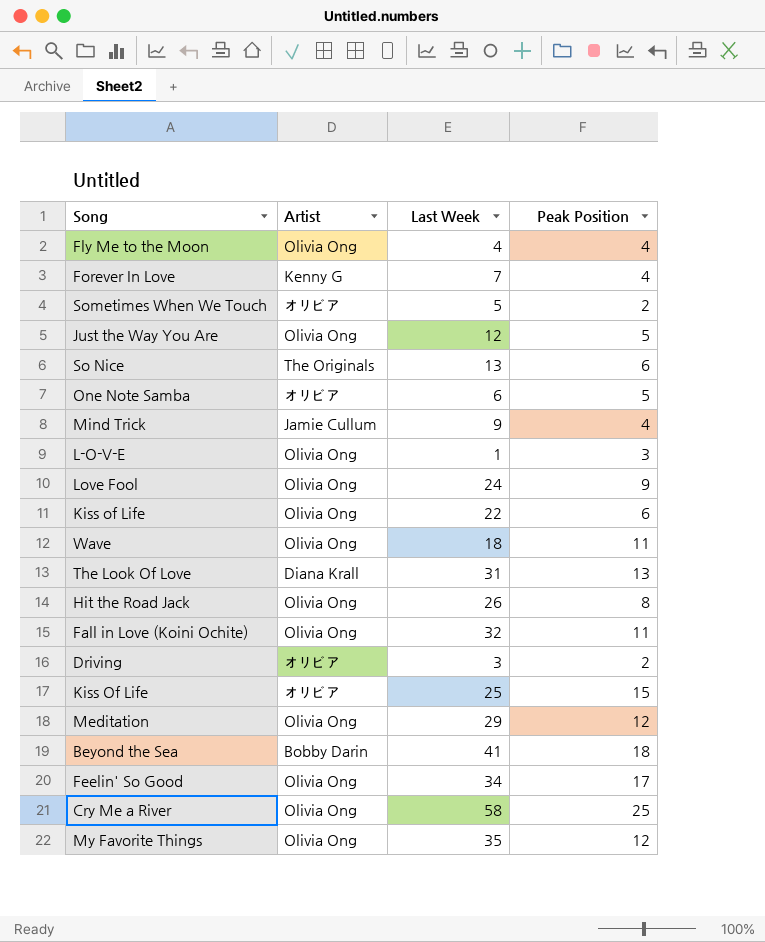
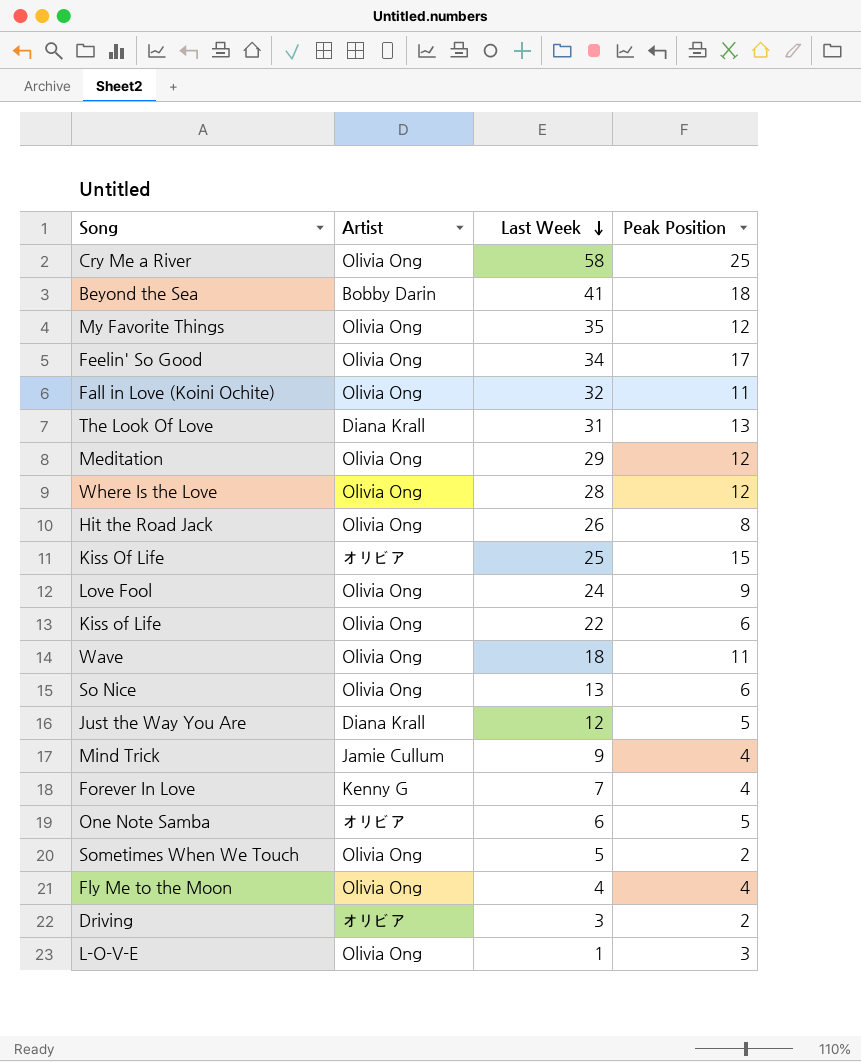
row order: none -> Last Week descending
row Where Is the Love: none -> Olivia Ong | 28 | 12
So Nice | Artist: The Originals -> Olivia Ong
Just the Way You Are | Artist: Olivia Ong -> Diana Krall
Sometimes When We Touch | Artist: オリビア -> Olivia Ong

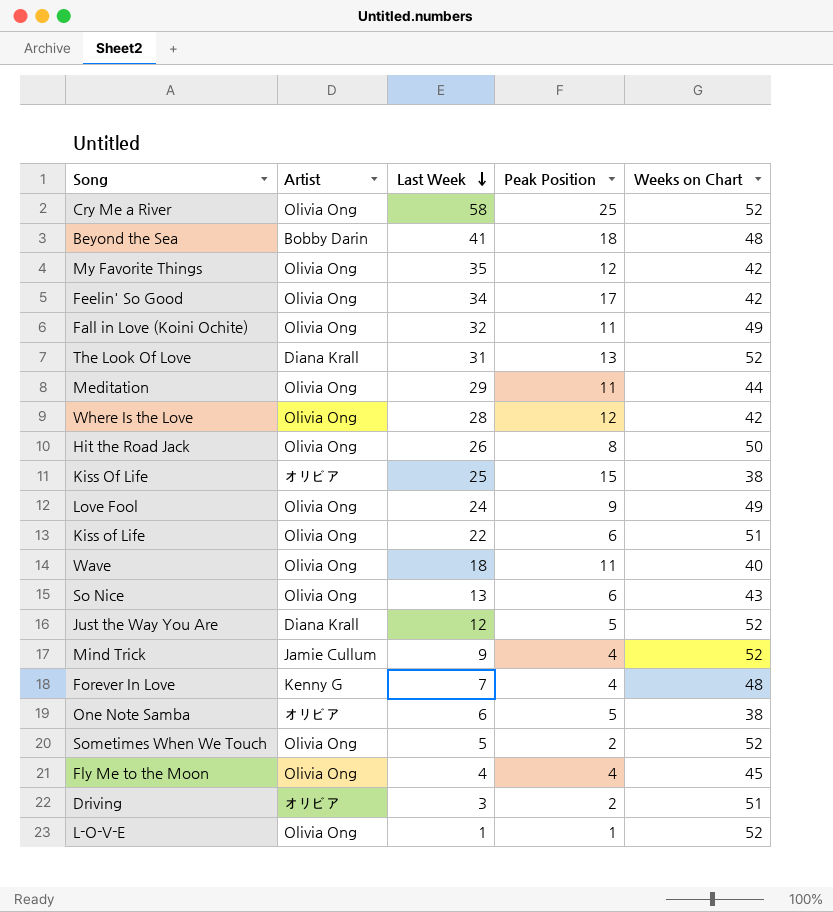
column Weeks on Chart | position: none -> 5
Meditation | Peak Position: 12 -> 11
L-O-V-E | Peak Position: 3 -> 1

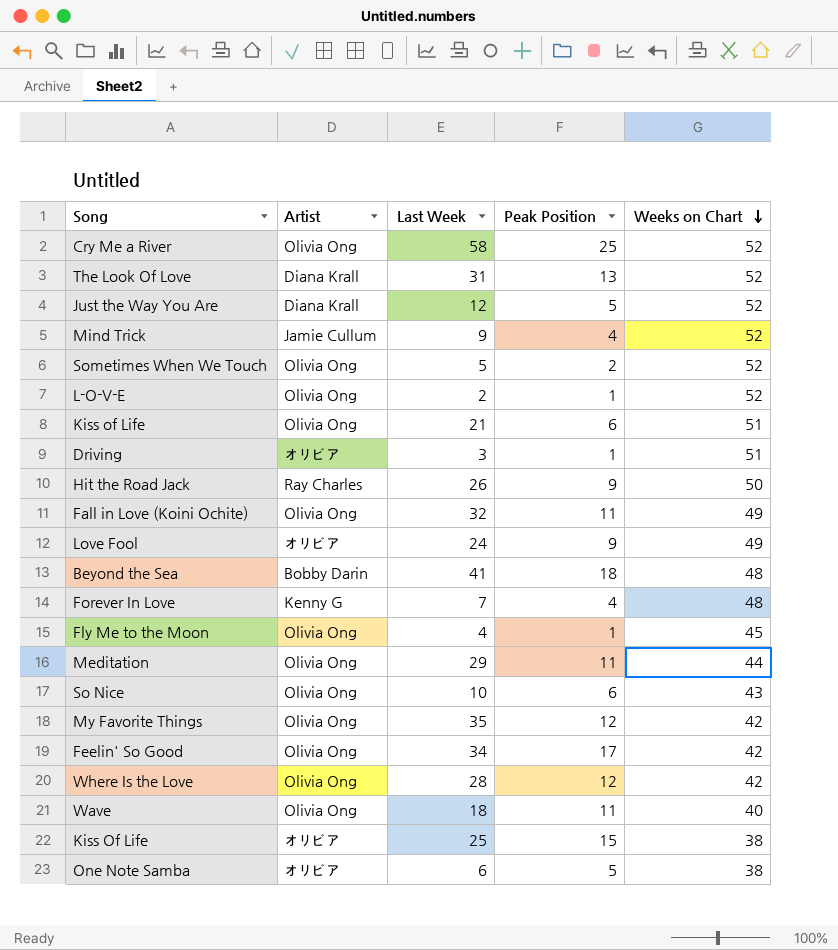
row order: Last Week descending -> Weeks on Chart descending
L-O-V-E | Last Week: 1 -> 2
Kiss of Life | Last Week: 22 -> 21
Driving | Peak Position: 2 -> 1
Hit the Road Jack | Artist: Olivia Ong -> Ray Charles
Hit the Road Jack | Peak Position: 8 -> 9
Love Fool | Artist: Olivia Ong -> オリビア
Fly Me to the Moon | Peak Position: 4 -> 1
So Nice | Last Week: 13 -> 10

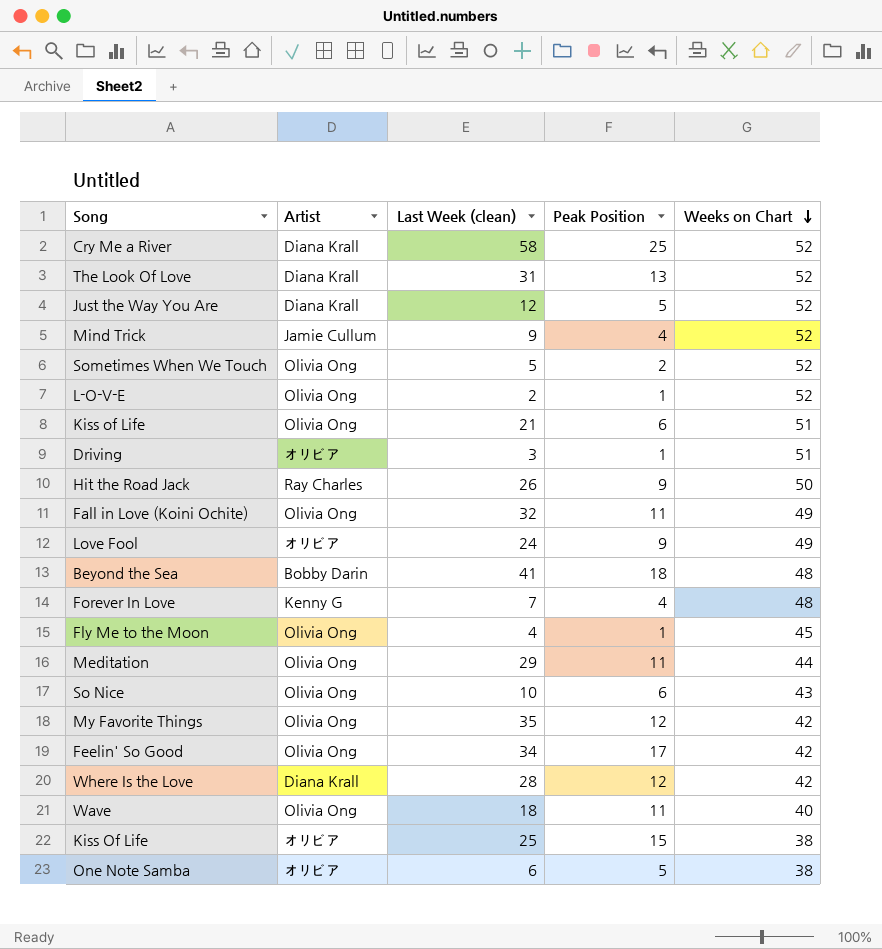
column name: Last Week -> Last Week (clean)
Cry Me a River | Artist: Olivia Ong -> Diana Krall
Where Is the Love | Artist: Olivia Ong -> Diana Krall

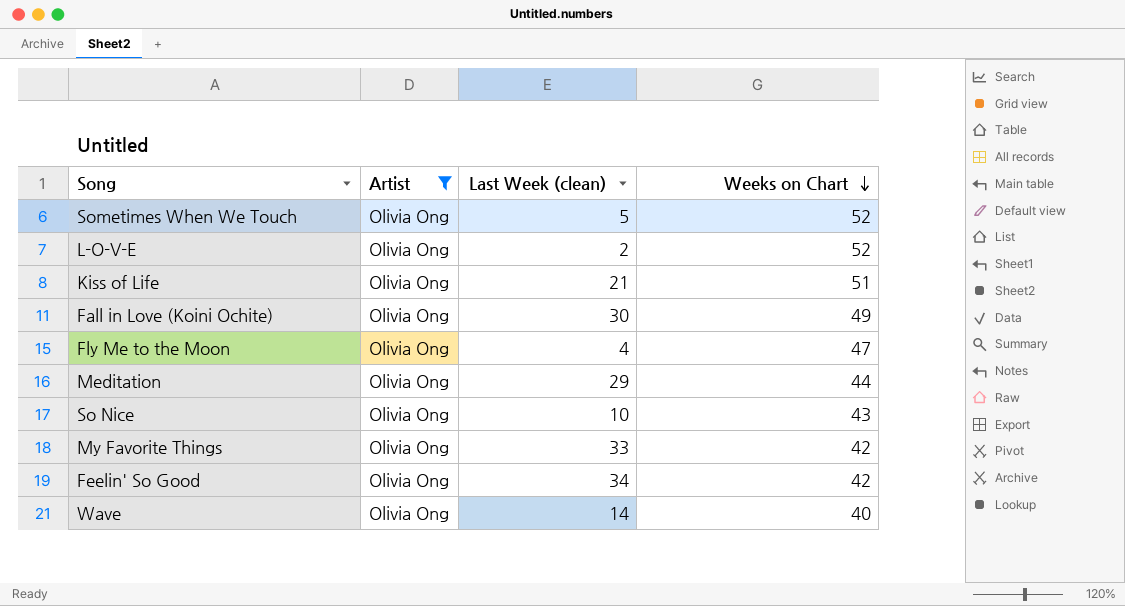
filter: none -> Artist = Olivia Ong
column Peak Position | position: 4 -> none
Fall in Love (Koini Ochite) | Last Week (clean): 32 -> 30
Fly Me to the Moon | Weeks on Chart: 45 -> 47
My Favorite Things | Last Week (clean): 35 -> 33
Wave | Last Week (clean): 18 -> 14

